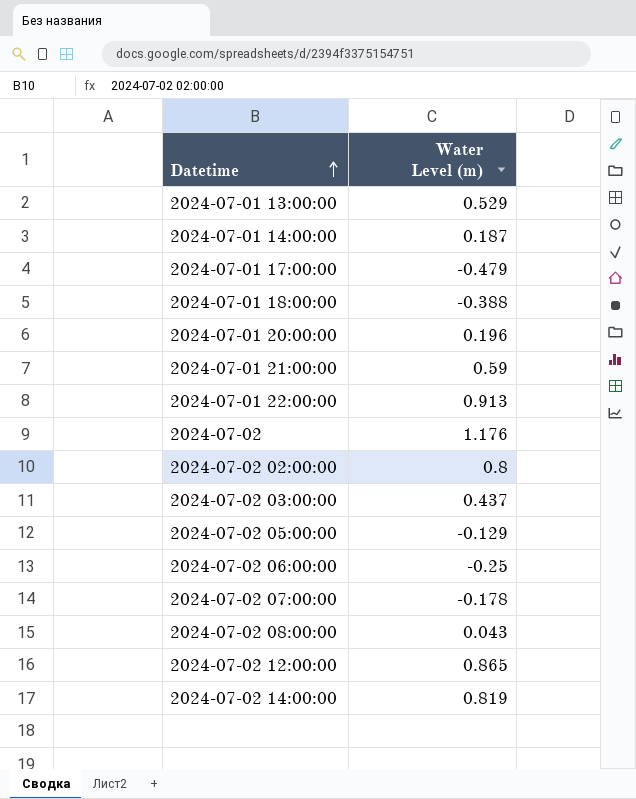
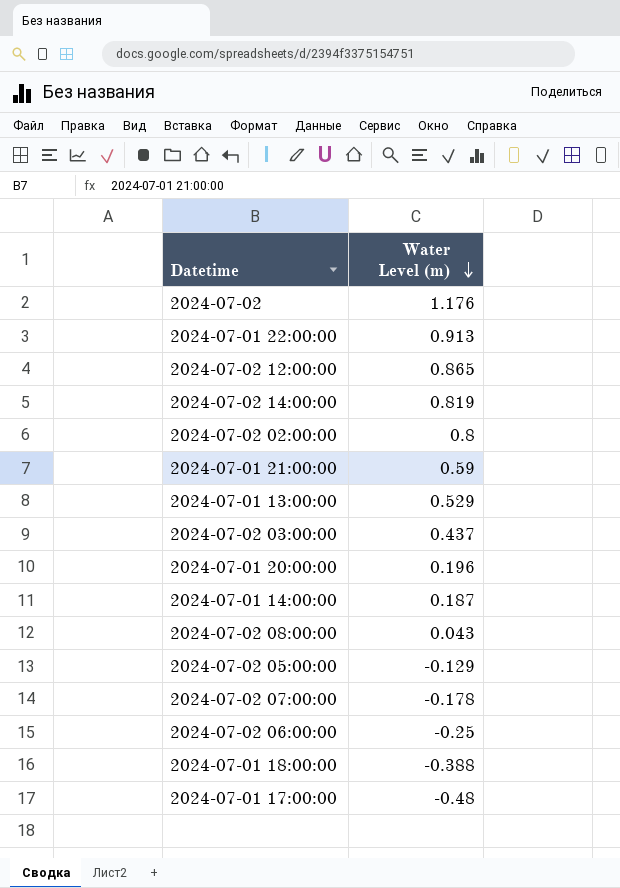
row order: Datetime ascending -> Water Level (m) descending
2024-07-01 17:00:00 | Water Level (m): -0.479 -> -0.48

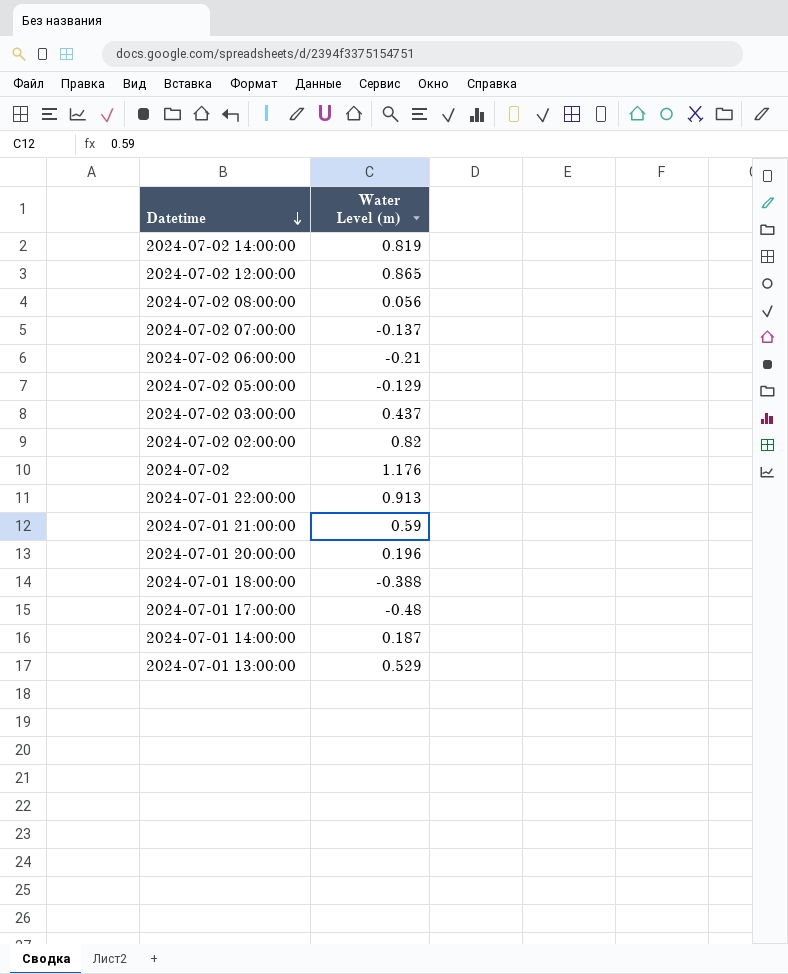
row order: Water Level (m) descending -> Datetime descending
2024-07-02 08:00:00 | Water Level (m): 0.043 -> 0.056
2024-07-02 07:00:00 | Water Level (m): -0.178 -> -0.137
2024-07-02 06:00:00 | Water Level (m): -0.25 -> -0.21
2024-07-02 02:00:00 | Water Level (m): 0.8 -> 0.82

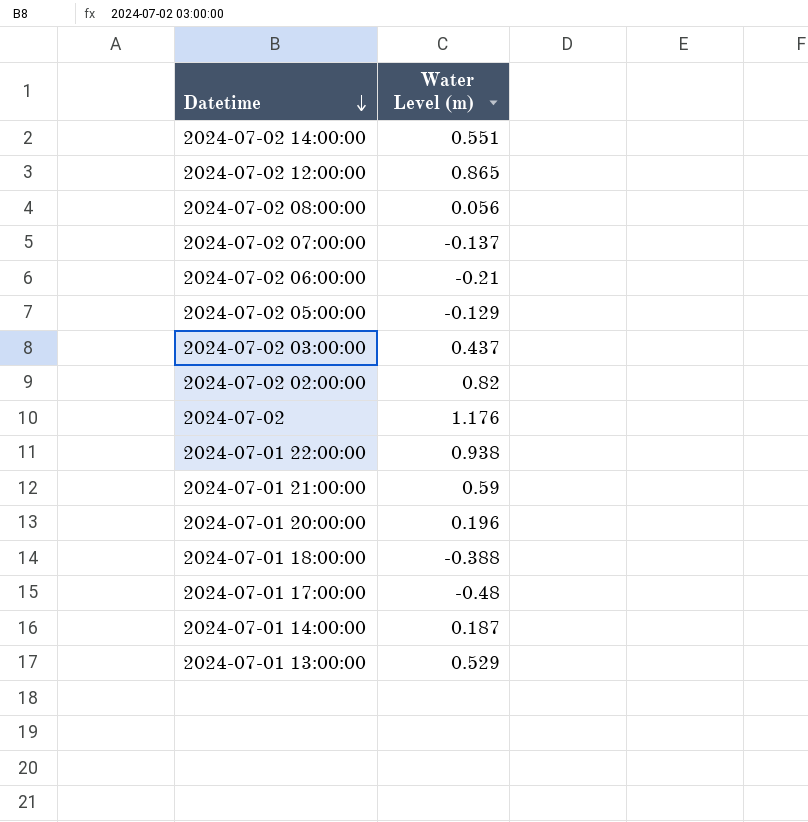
2024-07-02 14:00:00 | Water Level (m): 0.819 -> 0.551
2024-07-01 22:00:00 | Water Level (m): 0.913 -> 0.938

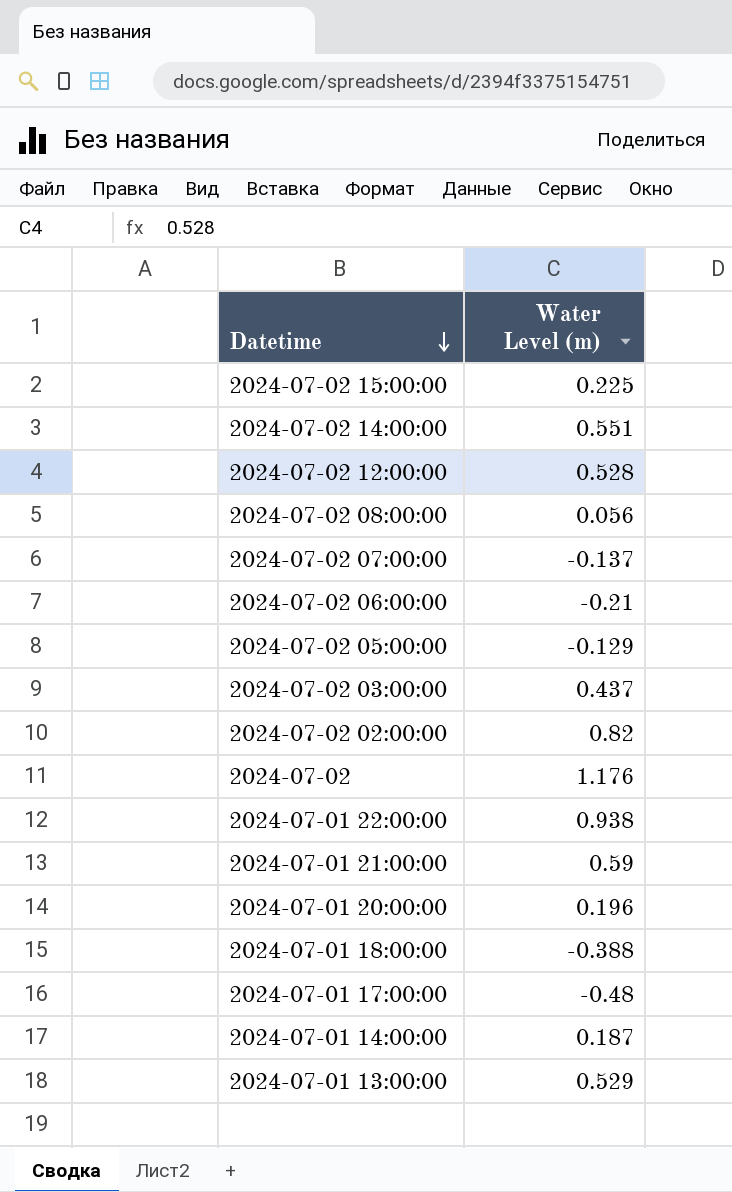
row 2024-07-02 15:00:00: none -> 0.225
2024-07-02 12:00:00 | Water Level (m): 0.865 -> 0.528

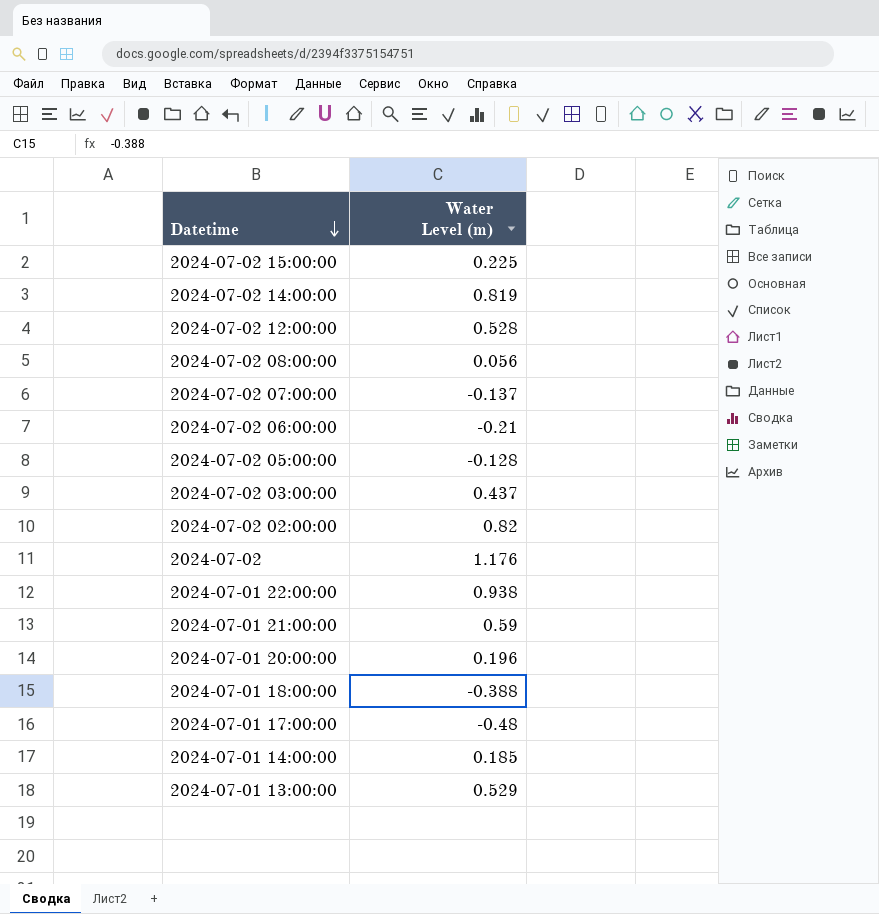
2024-07-02 14:00:00 | Water Level (m): 0.551 -> 0.819
2024-07-02 05:00:00 | Water Level (m): -0.129 -> -0.128
2024-07-01 14:00:00 | Water Level (m): 0.187 -> 0.185

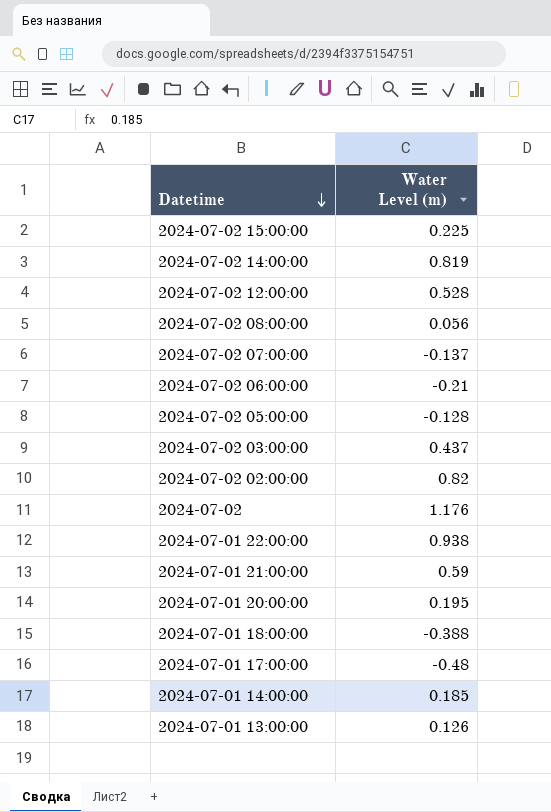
2024-07-01 20:00:00 | Water Level (m): 0.196 -> 0.195
2024-07-01 13:00:00 | Water Level (m): 0.529 -> 0.126

